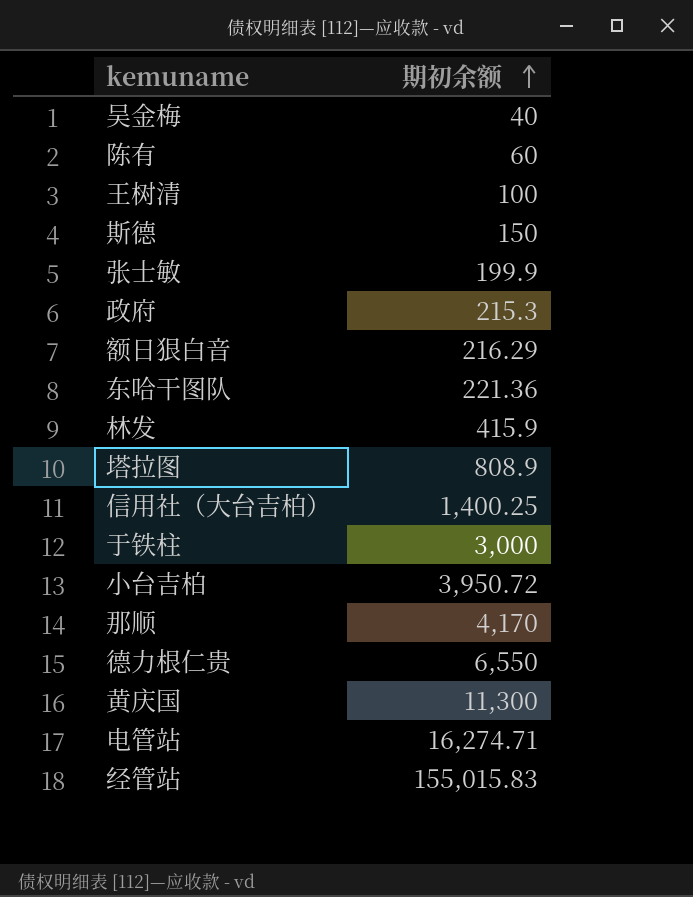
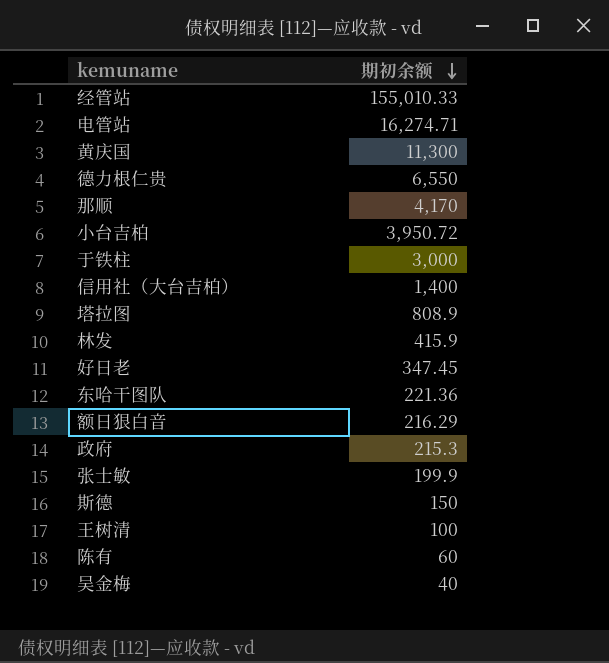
row order: 期初余额 ascending -> 期初余额 descending
经管站 | 期初余额: 155,015.83 -> 155,010.33
信用社（大台吉柏） | 期初余额: 1,400.25 -> 1,400
row 好日老: none -> 347.45

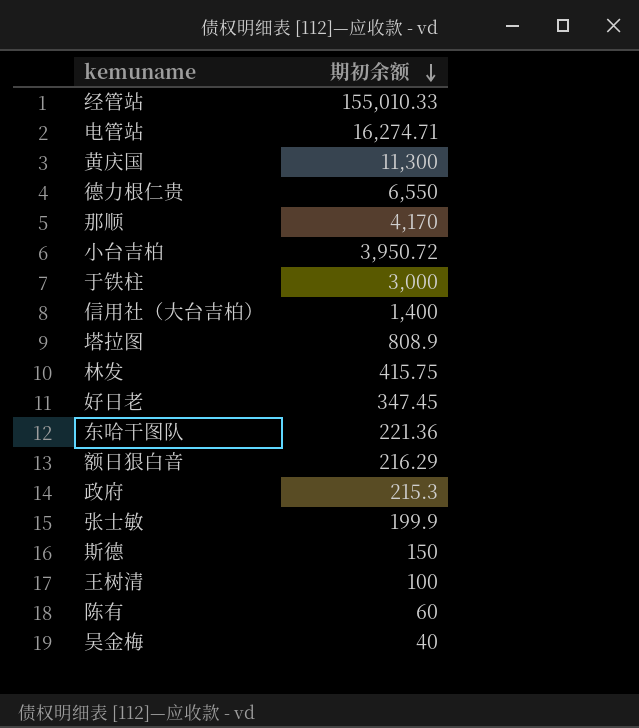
林发 | 期初余额: 415.9 -> 415.75

